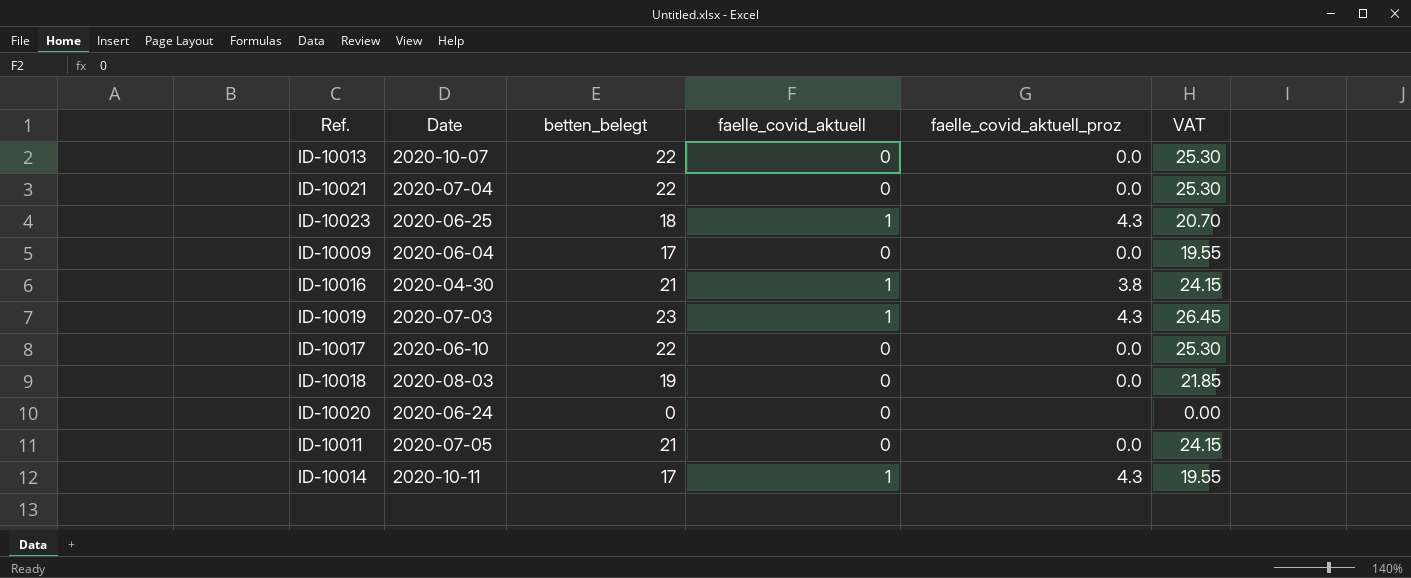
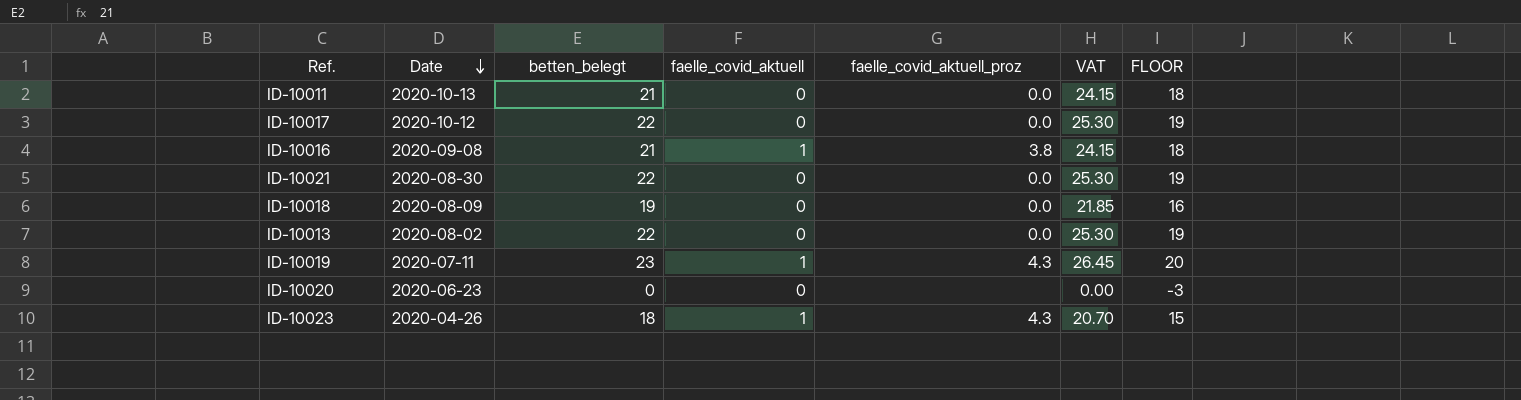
row order: none -> Date descending
column FLOOR | formula: none -> [betten_belegt] - 3
row ID-10009: 2020-06-04 | 17 | 0 | 0.0 | 19.55 -> none
row ID-10014: 2020-10-11 | 17 | 1 | 4.3 | 19.55 -> none
ID-10011 | Date: 2020-07-05 -> 2020-10-13
ID-10017 | Date: 2020-06-10 -> 2020-10-12
ID-10016 | Date: 2020-04-30 -> 2020-09-08
ID-10021 | Date: 2020-07-04 -> 2020-08-30
ID-10018 | Date: 2020-08-03 -> 2020-08-09
ID-10013 | Date: 2020-10-07 -> 2020-08-02
ID-10019 | Date: 2020-07-03 -> 2020-07-11
ID-10020 | Date: 2020-06-24 -> 2020-06-23
ID-10023 | Date: 2020-06-25 -> 2020-04-26

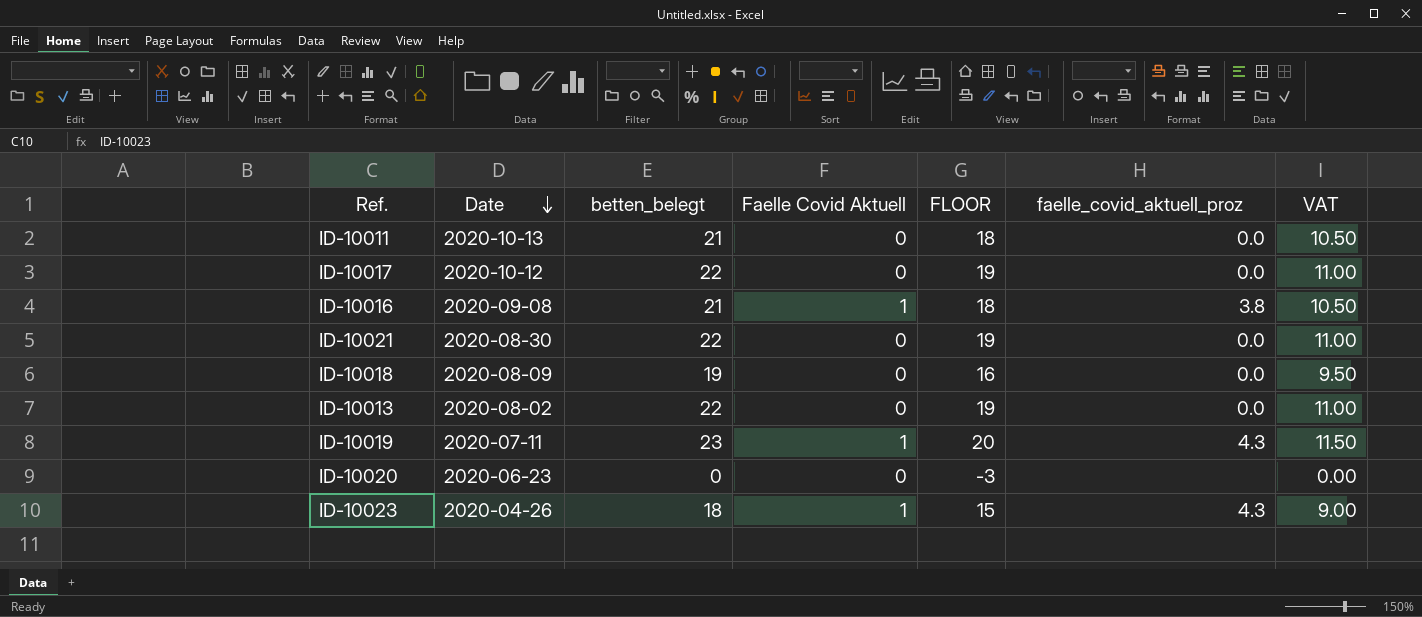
column name: faelle_covid_aktuell -> Faelle Covid Aktuell
column FLOOR | position: 7 -> 5
column VAT | formula: [betten_belegt] * 1.15 -> [betten_belegt] * 0.5

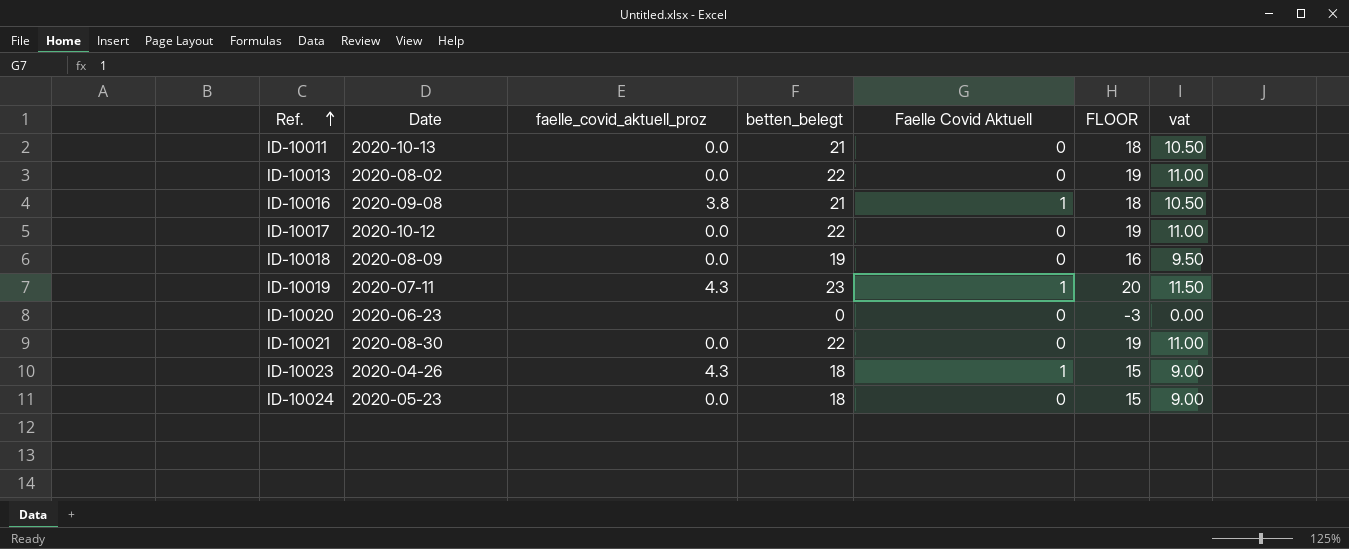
row order: Date descending -> Ref. ascending
column faelle_covid_aktuell_proz | position: 6 -> 3
column name: VAT -> vat
row ID-10024: none -> 2020-05-23 | 0.0 | 18 | 0 | 15 | 9.00

